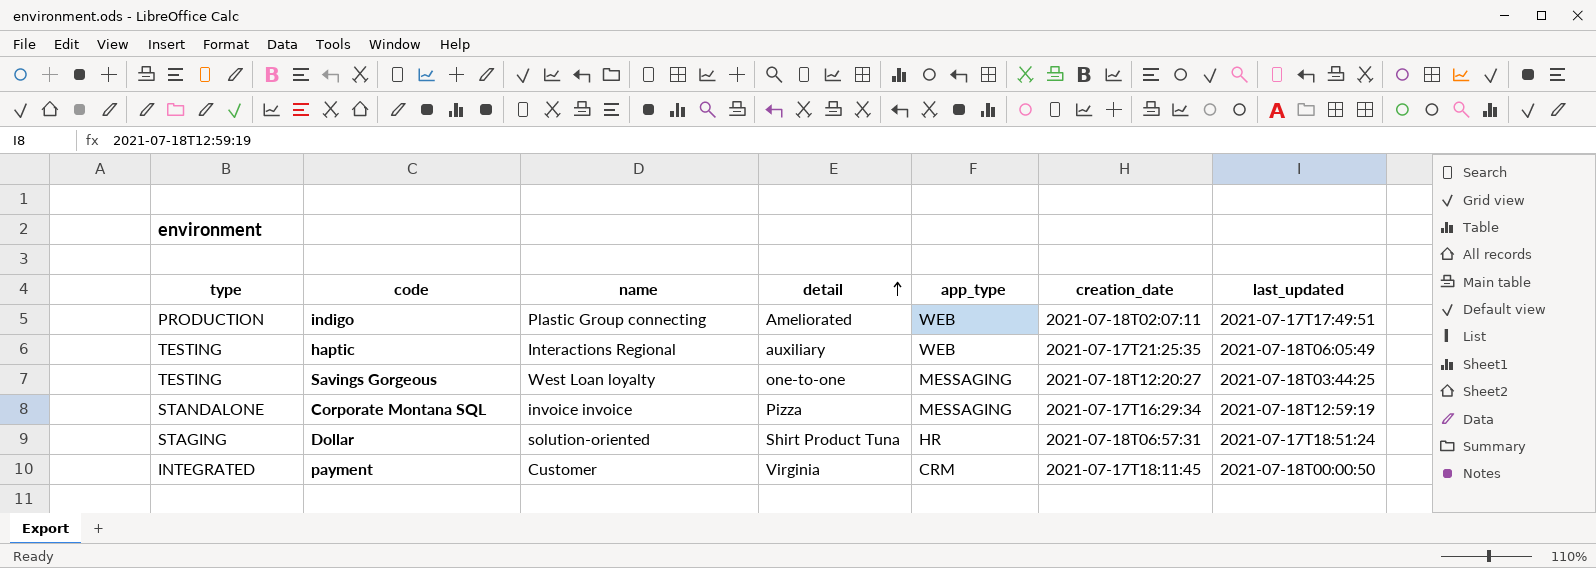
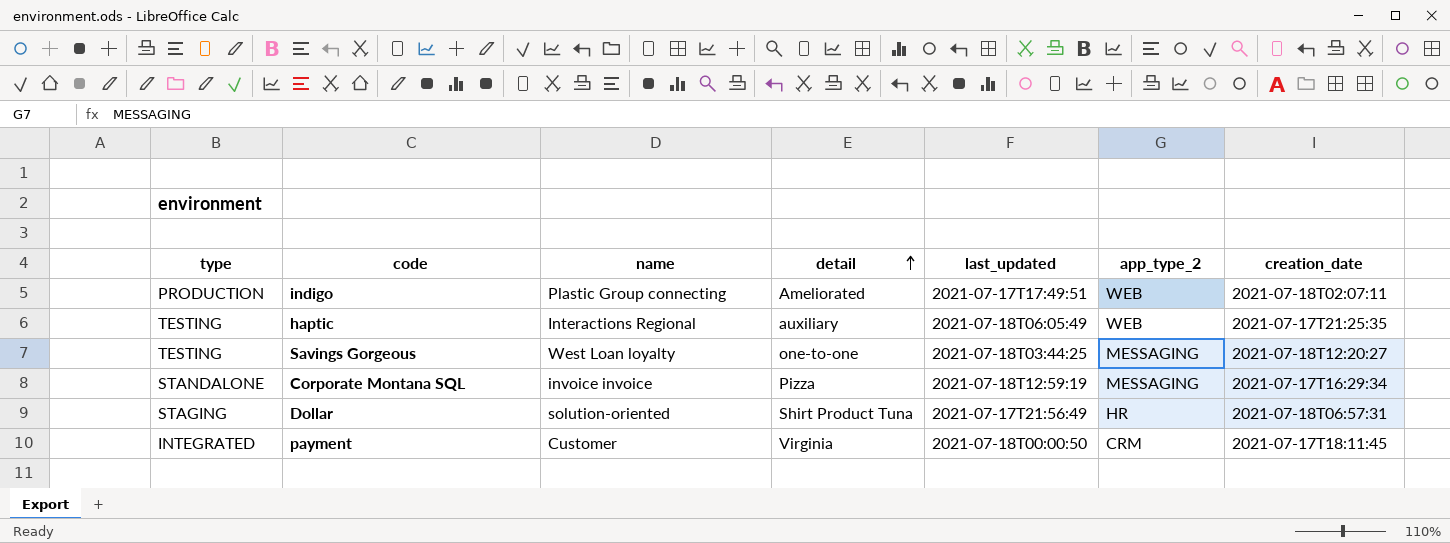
column last_updated | position: 7 -> 5
column name: app_type -> app_type_2
Dollar | last_updated: 2021-07-17T18:51:24 -> 2021-07-17T21:56:49

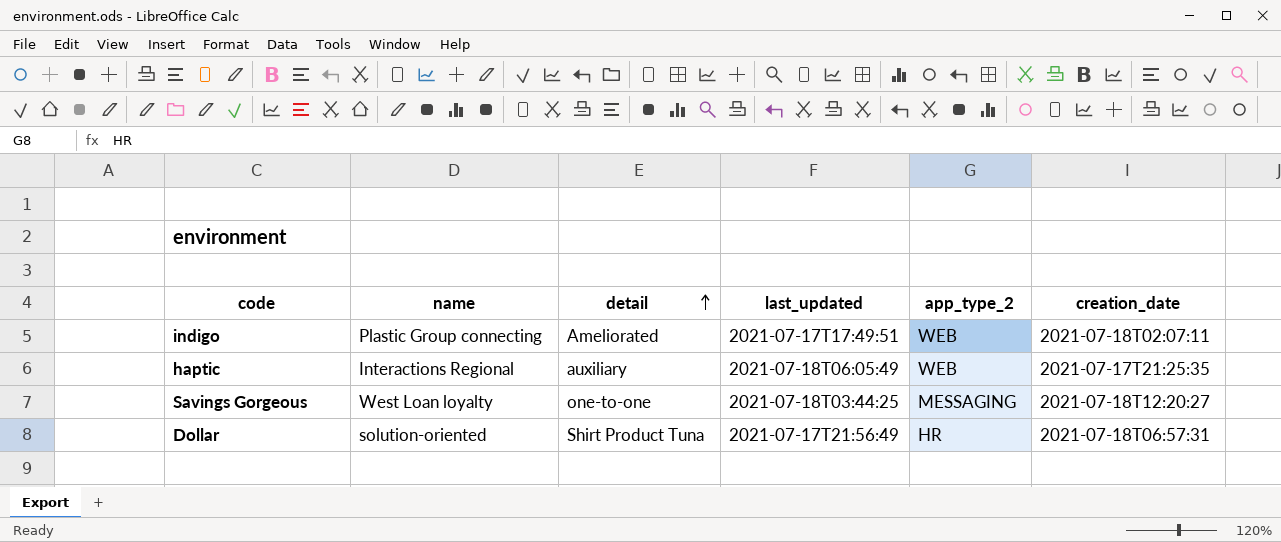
column type | position: 1 -> none
row Corporate Montana SQL: STANDALONE | invoice invoice | Pizza | 2021-07-18T12:59:19 | MESSAGING | 2021-07-17T16:29:34 -> none
row payment: INTEGRATED | Customer | Virginia | 2021-07-18T00:00:50 | CRM | 2021-07-17T18:11:45 -> none

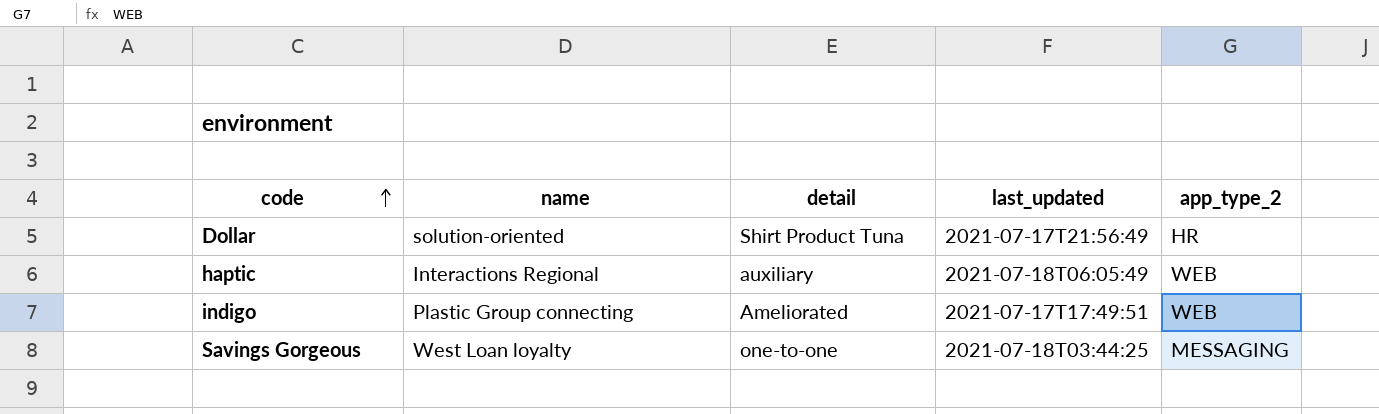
row order: detail ascending -> code ascending
column creation_date | position: 6 -> none

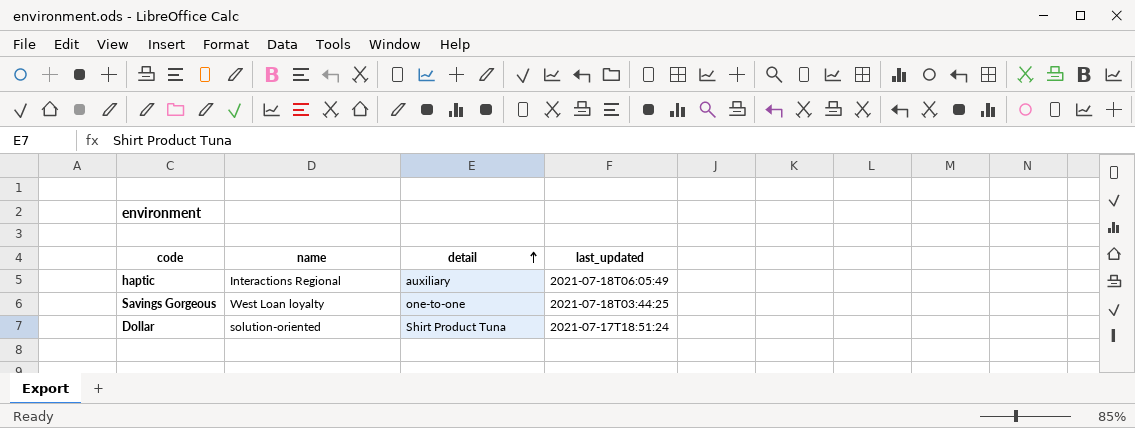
row order: code ascending -> detail ascending
column app_type_2 | position: 5 -> none
row indigo: Plastic Group connecting | Ameliorated | 2021-07-17T17:49:51 | WEB -> none
Dollar | last_updated: 2021-07-17T21:56:49 -> 2021-07-17T18:51:24

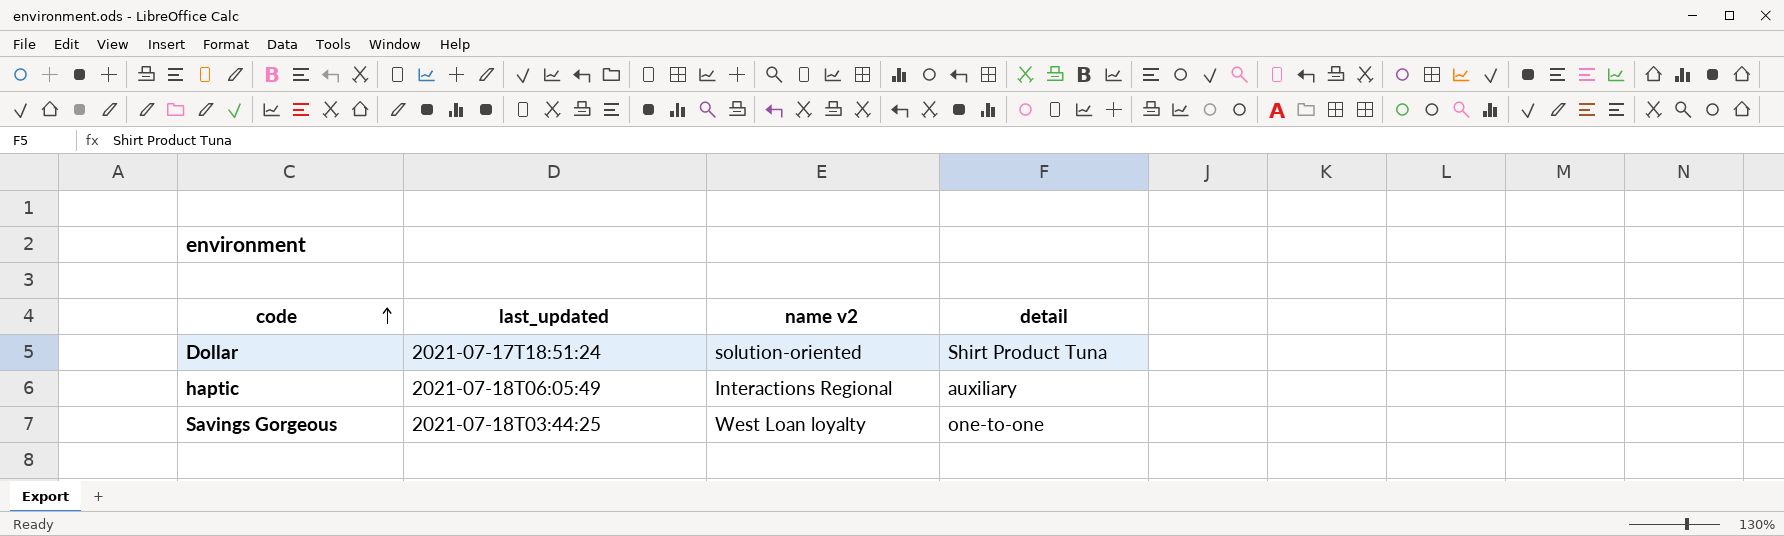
row order: detail ascending -> code ascending
column last_updated | position: 4 -> 2
column name: name -> name v2

